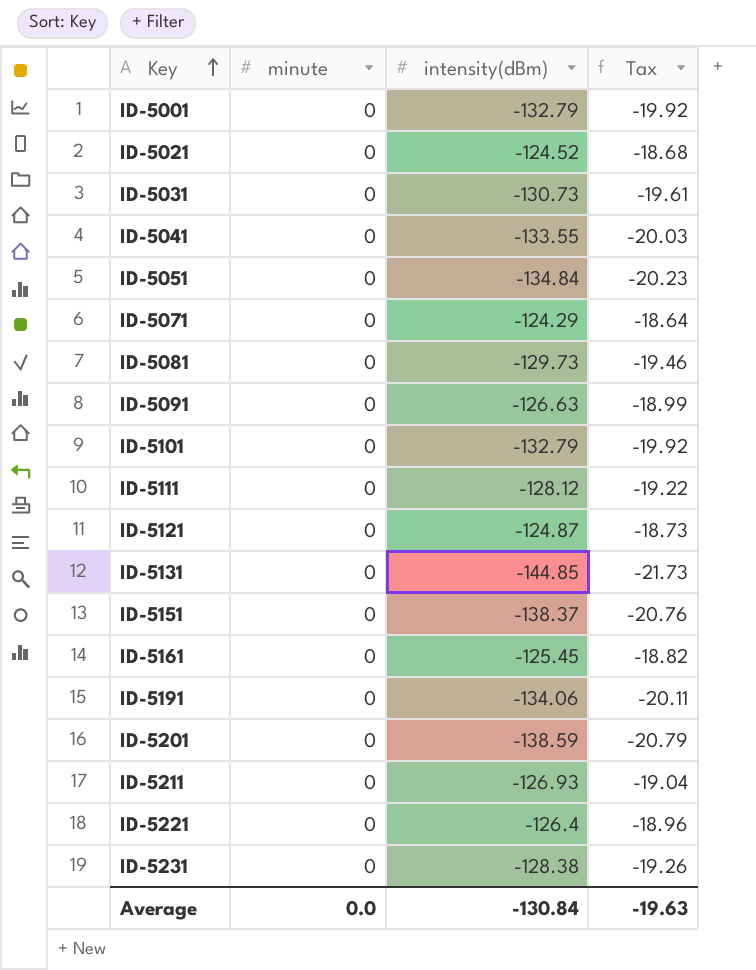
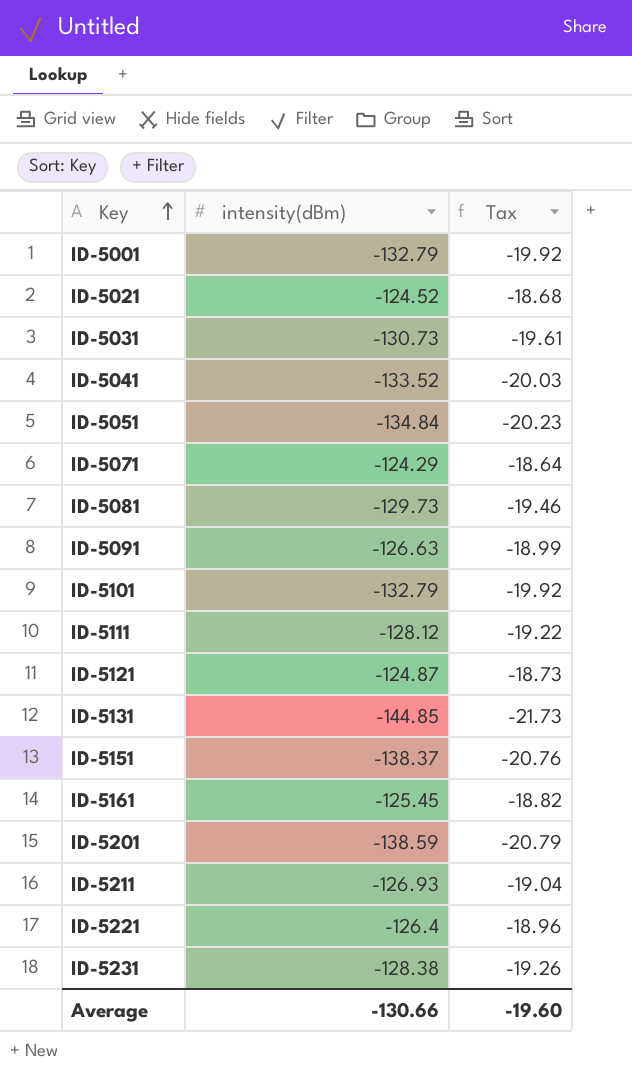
column minute | position: 2 -> none
row ID-5191: 0 | -134.06 | -20.11 -> none
ID-5041 | intensity(dBm): -133.55 -> -133.52
Average | intensity(dBm): -130.84 -> -130.66
Average | Tax: -19.63 -> -19.60

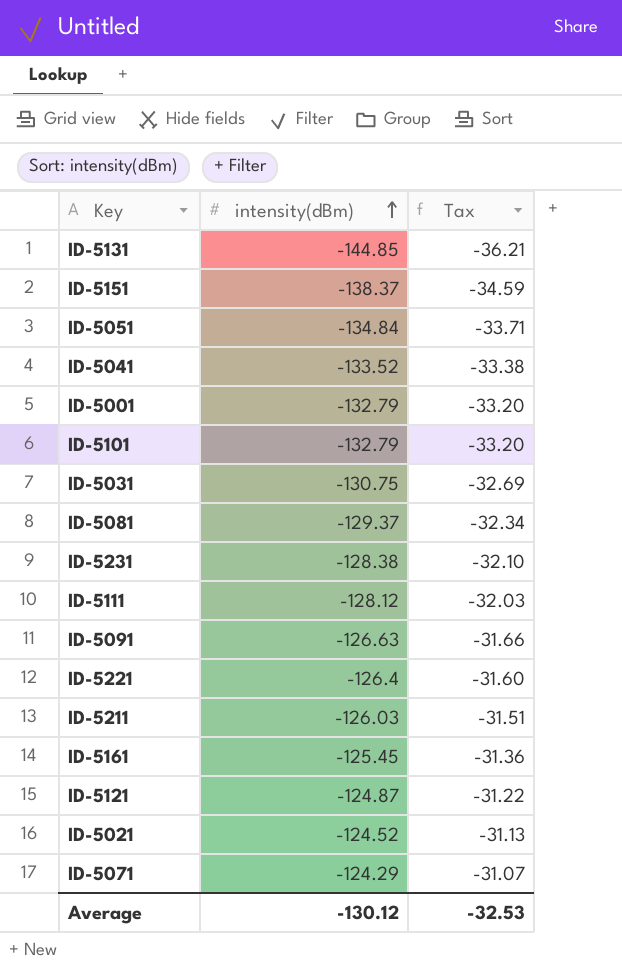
row order: Key ascending -> intensity(dBm) ascending
column Tax | formula: [intensity(dBm)] * 0.15 -> [intensity(dBm)] * 0.25
row ID-5201: -138.59 | -20.79 -> none
ID-5031 | intensity(dBm): -130.73 -> -130.75
ID-5081 | intensity(dBm): -129.73 -> -129.37
ID-5211 | intensity(dBm): -126.93 -> -126.03
Average | intensity(dBm): -130.66 -> -130.12
Average | Tax: -19.60 -> -32.53

